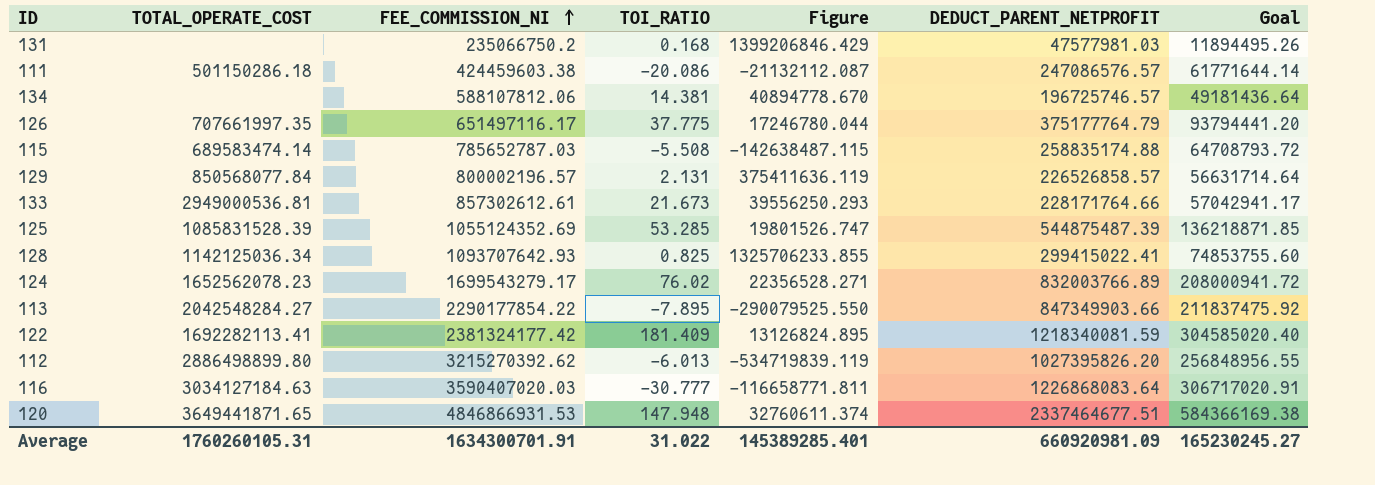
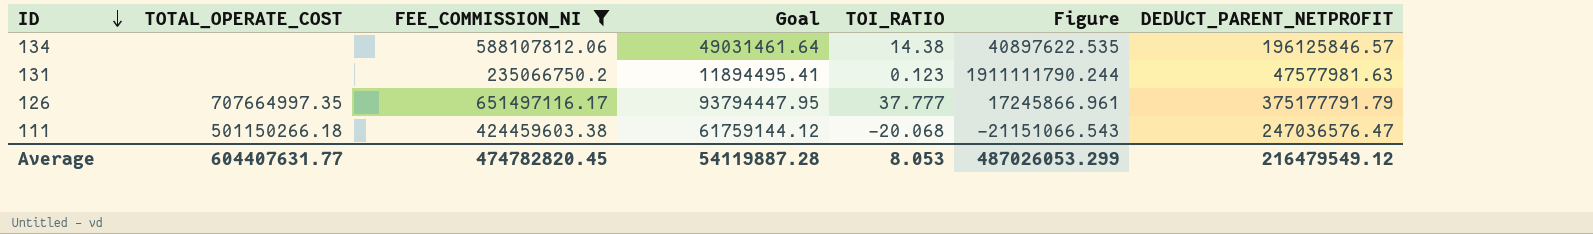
filter: none -> FEE_COMMISSION_NI <= 651497116.17
row order: FEE_COMMISSION_NI ascending -> ID descending
column Goal | position: 7 -> 4
134 | Goal: 49181436.64 -> 49031461.64
134 | TOI_RATIO: 14.381 -> 14.38
134 | Figure: 40894778.670 -> 40897622.535
134 | DEDUCT_PARENT_NETPROFIT: 196725746.57 -> 196125846.57
131 | Goal: 11894495.26 -> 11894495.41
131 | TOI_RATIO: 0.168 -> 0.123
131 | Figure: 1399206846.429 -> 1911111790.244
131 | DEDUCT_PARENT_NETPROFIT: 47577981.03 -> 47577981.63
126 | TOTAL_OPERATE_COST: 707661997.35 -> 707664997.35
126 | Goal: 93794441.20 -> 93794447.95
126 | TOI_RATIO: 37.775 -> 37.777
126 | Figure: 17246780.044 -> 17245866.961
126 | DEDUCT_PARENT_NETPROFIT: 375177764.79 -> 375177791.79
111 | TOTAL_OPERATE_COST: 501150286.18 -> 501150266.18
111 | Goal: 61771644.14 -> 61759144.12
111 | TOI_RATIO: -20.086 -> -20.068
111 | Figure: -21132112.087 -> -21151066.543
111 | DEDUCT_PARENT_NETPROFIT: 247086576.57 -> 247036576.47
Average | TOTAL_OPERATE_COST: 1760260105.31 -> 604407631.77
Average | FEE_COMMISSION_NI: 1634300701.91 -> 474782820.45
Average | Goal: 165230245.27 -> 54119887.28
Average | TOI_RATIO: 31.022 -> 8.053
Average | Figure: 145389285.401 -> 487026053.299
Average | DEDUCT_PARENT_NETPROFIT: 660920981.09 -> 216479549.12

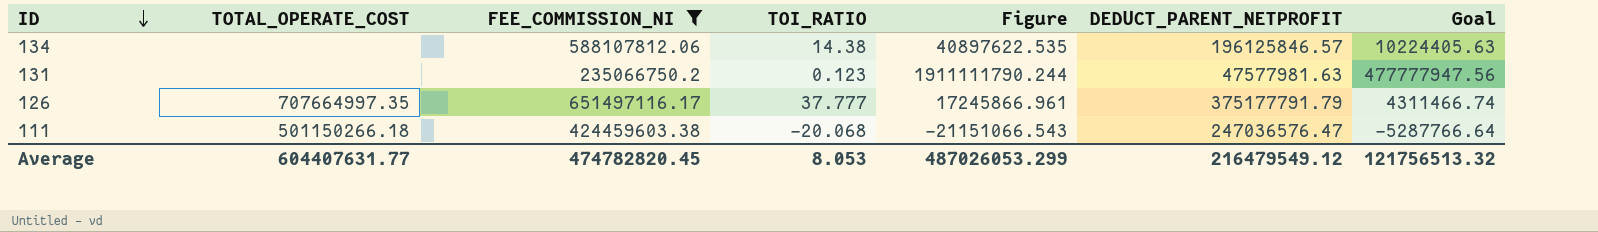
column Goal | formula: [DEDUCT_PARENT_NETPROFIT] * 0.25 -> [Figure] * 0.25
column Goal | position: 4 -> 7
Average | Goal: 54119887.28 -> 121756513.32

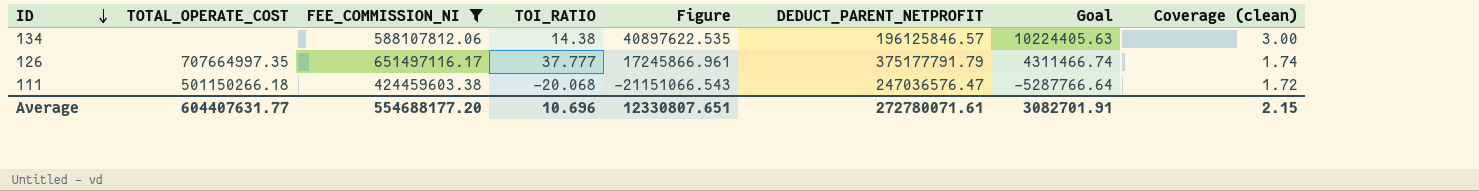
column Coverage (clean) | formula: none -> [FEE_COMMISSION_NI] / [DEDUCT_PARENT_NETPROFIT]
row 131: none | 235066750.2 | 0.123 | 1911111790.244 | 47577981.63 | 477777947.56 -> none
Average | FEE_COMMISSION_NI: 474782820.45 -> 554688177.20
Average | TOI_RATIO: 8.053 -> 10.696
Average | Figure: 487026053.299 -> 12330807.651
Average | DEDUCT_PARENT_NETPROFIT: 216479549.12 -> 272780071.61
Average | Goal: 121756513.32 -> 3082701.91

